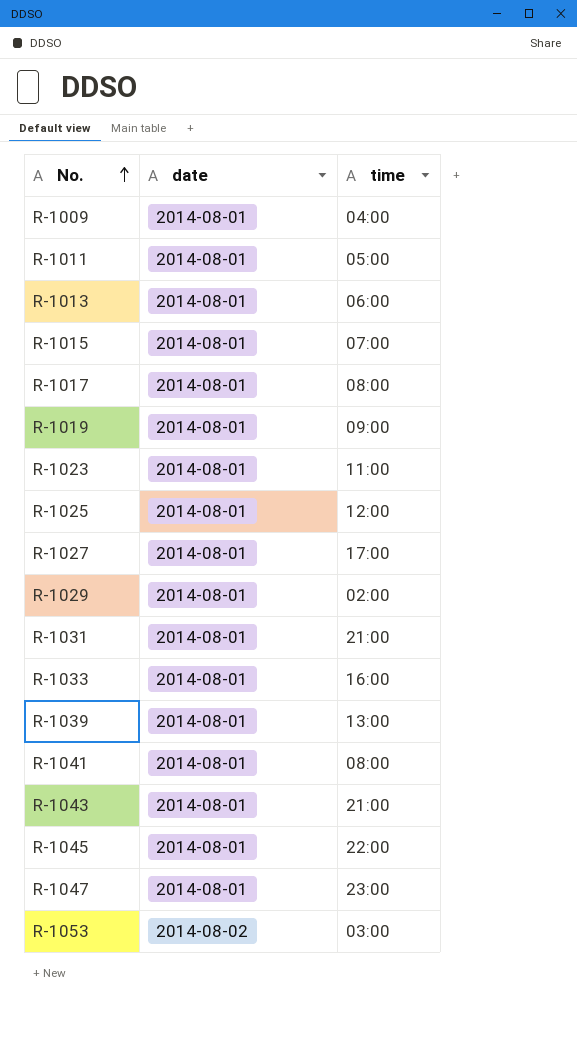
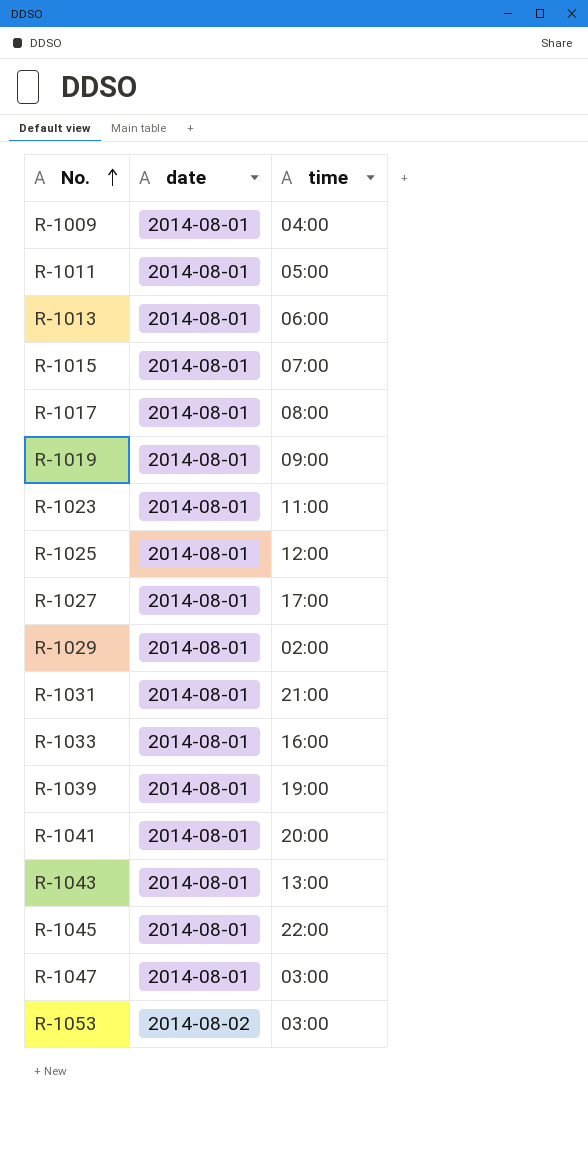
R-1039 | time: 13:00 -> 19:00
R-1041 | time: 08:00 -> 20:00
R-1043 | time: 21:00 -> 13:00
R-1047 | time: 23:00 -> 03:00

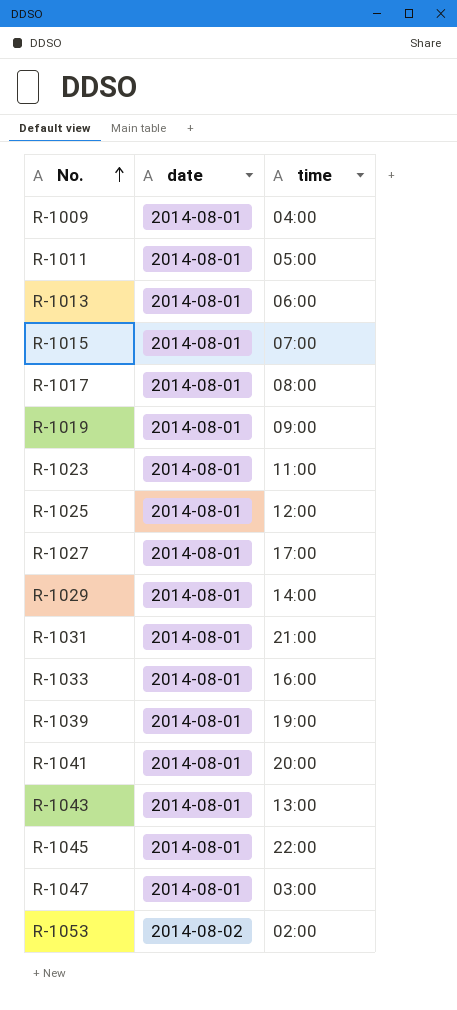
R-1029 | time: 02:00 -> 14:00
R-1053 | time: 03:00 -> 02:00

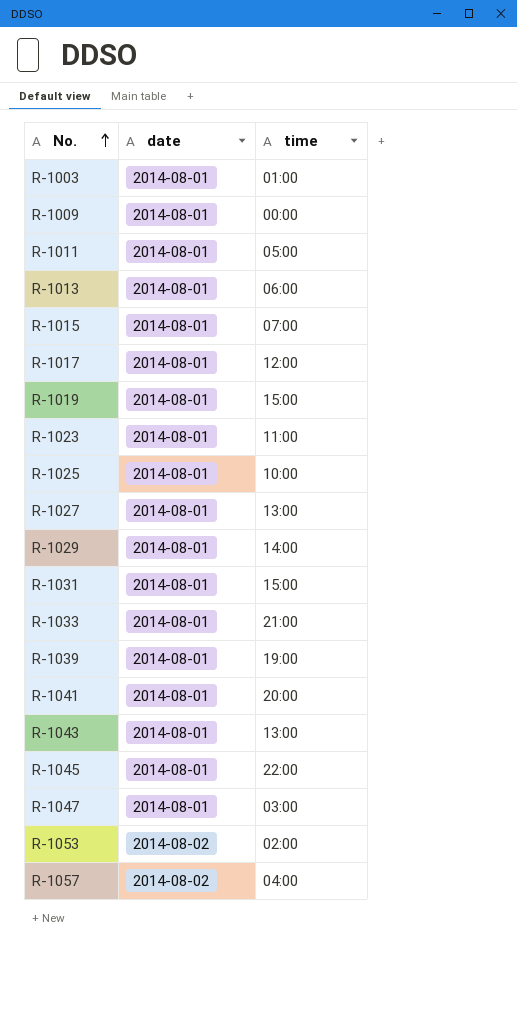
row R-1003: none -> 2014-08-01 | 01:00
R-1009 | time: 04:00 -> 00:00
R-1017 | time: 08:00 -> 12:00
R-1019 | time: 09:00 -> 15:00
R-1025 | time: 12:00 -> 10:00
R-1027 | time: 17:00 -> 13:00
R-1031 | time: 21:00 -> 15:00
R-1033 | time: 16:00 -> 21:00
row R-1057: none -> 2014-08-02 | 04:00

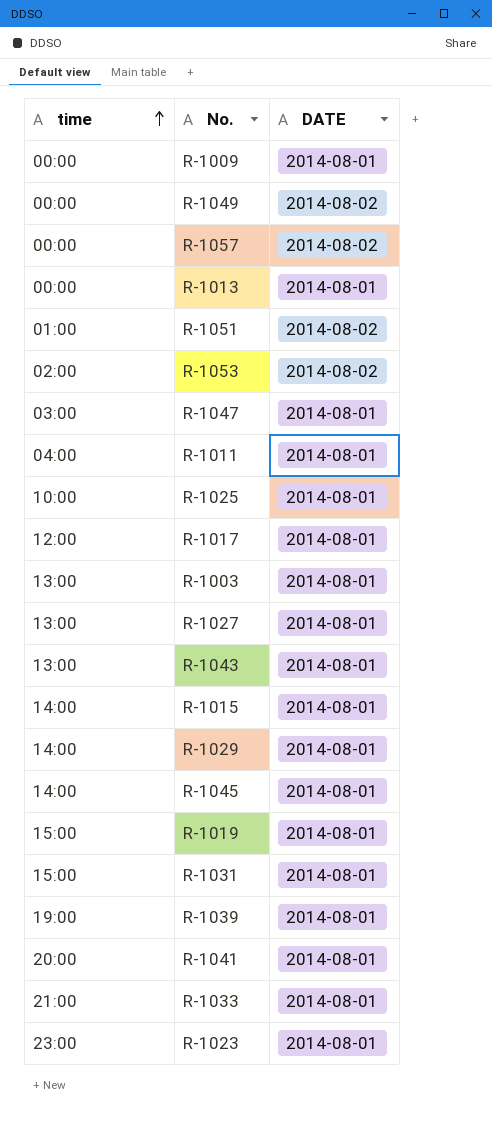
row order: No. ascending -> time ascending
column time | position: 3 -> 1
column name: date -> DATE
row R-1049: none -> 00:00 | 2014-08-02
R-1057 | time: 04:00 -> 00:00
R-1013 | time: 06:00 -> 00:00
row R-1051: none -> 01:00 | 2014-08-02
R-1011 | time: 05:00 -> 04:00
R-1003 | time: 01:00 -> 13:00
R-1015 | time: 07:00 -> 14:00
R-1045 | time: 22:00 -> 14:00
R-1023 | time: 11:00 -> 23:00

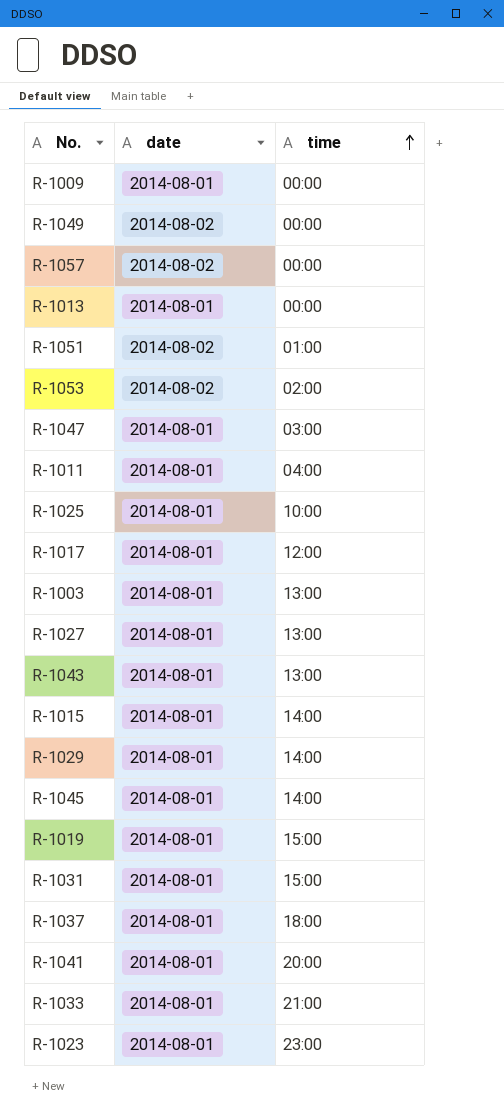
column name: DATE -> date
column time | position: 1 -> 3
row R-1039: 19:00 | 2014-08-01 -> none
row R-1037: none -> 2014-08-01 | 18:00

